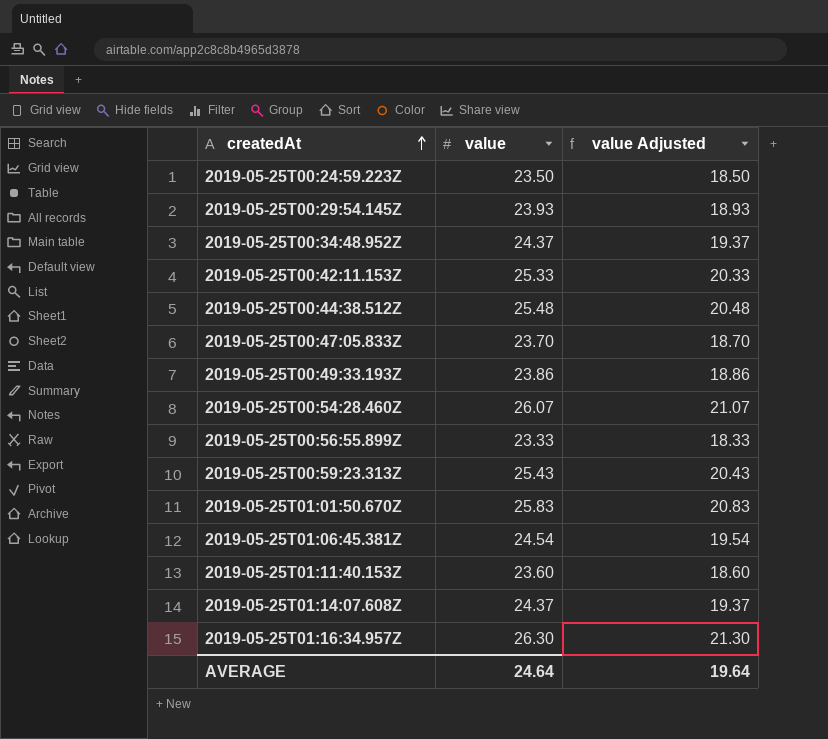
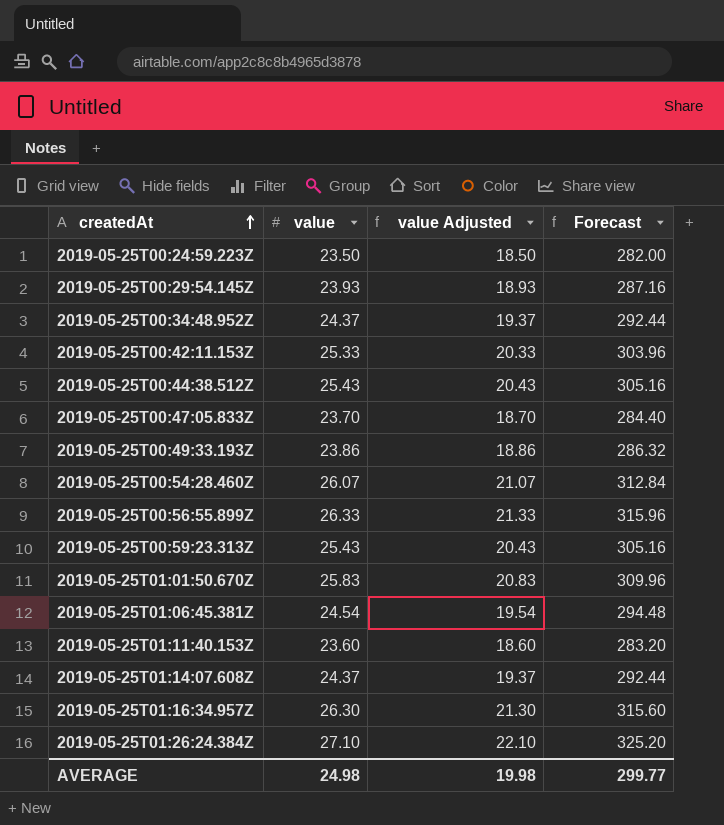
column Forecast | formula: none -> [value] * 12
2019-05-25T00:44:38.512Z | value: 25.48 -> 25.43
2019-05-25T00:44:38.512Z | value Adjusted: 20.48 -> 20.43
2019-05-25T00:56:55.899Z | value: 23.33 -> 26.33
2019-05-25T00:56:55.899Z | value Adjusted: 18.33 -> 21.33
row 2019-05-25T01:26:24.384Z: none -> 27.10 | 22.10 | 325.20
AVERAGE | value: 24.64 -> 24.98
AVERAGE | value Adjusted: 19.64 -> 19.98

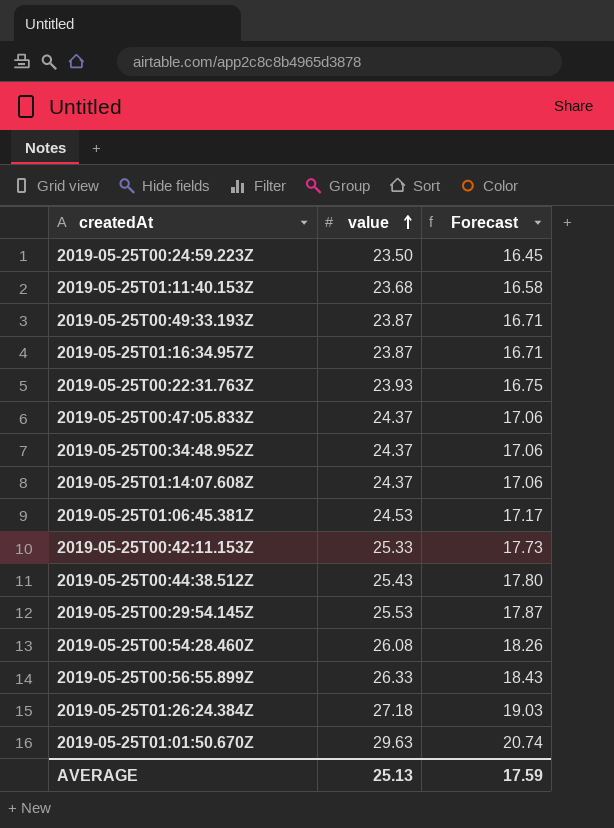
row order: createdAt ascending -> value ascending
column value Adjusted | formula: [value] - 5 -> none
column Forecast | formula: [value] * 12 -> [value] * 0.7
row 2019-05-25T00:59:23.313Z: 25.43 | 20.43 | 305.16 -> none
2019-05-25T01:11:40.153Z | value: 23.60 -> 23.68
2019-05-25T00:49:33.193Z | value: 23.86 -> 23.87
2019-05-25T01:16:34.957Z | value: 26.30 -> 23.87
row 2019-05-25T00:22:31.763Z: none -> 23.93 | 16.75
2019-05-25T00:47:05.833Z | value: 23.70 -> 24.37
2019-05-25T01:06:45.381Z | value: 24.54 -> 24.53
2019-05-25T00:29:54.145Z | value: 23.93 -> 25.53
2019-05-25T00:54:28.460Z | value: 26.07 -> 26.08
2019-05-25T01:26:24.384Z | value: 27.10 -> 27.18
2019-05-25T01:01:50.670Z | value: 25.83 -> 29.63
AVERAGE | value: 24.98 -> 25.13
AVERAGE | Forecast: 299.77 -> 17.59

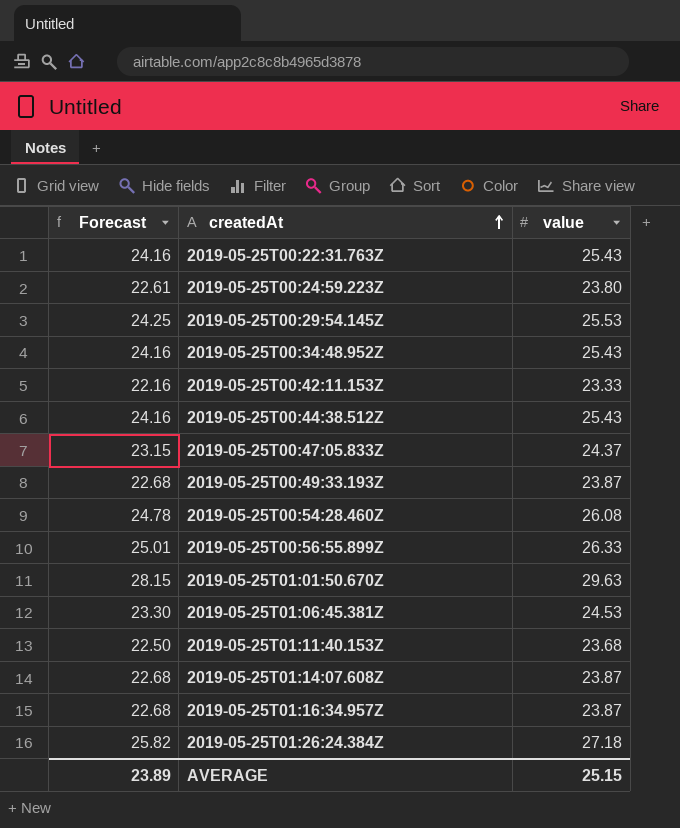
row order: value ascending -> createdAt ascending
column Forecast | formula: [value] * 0.7 -> [value] * 0.95
column Forecast | position: 3 -> 1
2019-05-25T00:22:31.763Z | value: 23.93 -> 25.43
2019-05-25T00:24:59.223Z | value: 23.50 -> 23.80
2019-05-25T00:34:48.952Z | value: 24.37 -> 25.43
2019-05-25T00:42:11.153Z | value: 25.33 -> 23.33
2019-05-25T01:14:07.608Z | value: 24.37 -> 23.87
AVERAGE | Forecast: 17.59 -> 23.89
AVERAGE | value: 25.13 -> 25.15

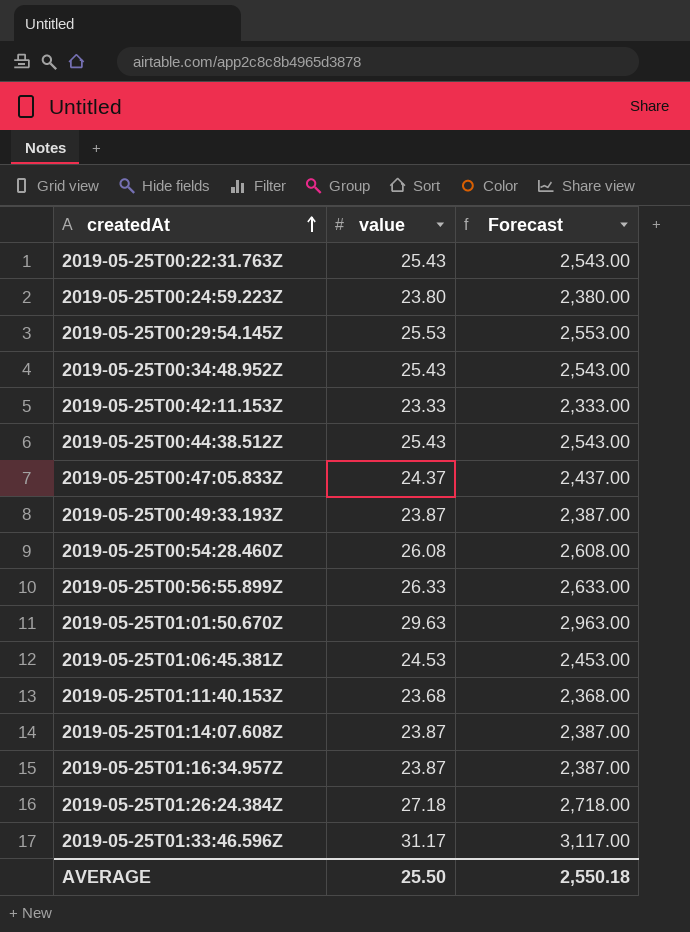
column Forecast | formula: [value] * 0.95 -> [value] * 100
column Forecast | position: 1 -> 3
row 2019-05-25T01:33:46.596Z: none -> 31.17 | 3,117.00
AVERAGE | value: 25.15 -> 25.50
AVERAGE | Forecast: 23.89 -> 2,550.18

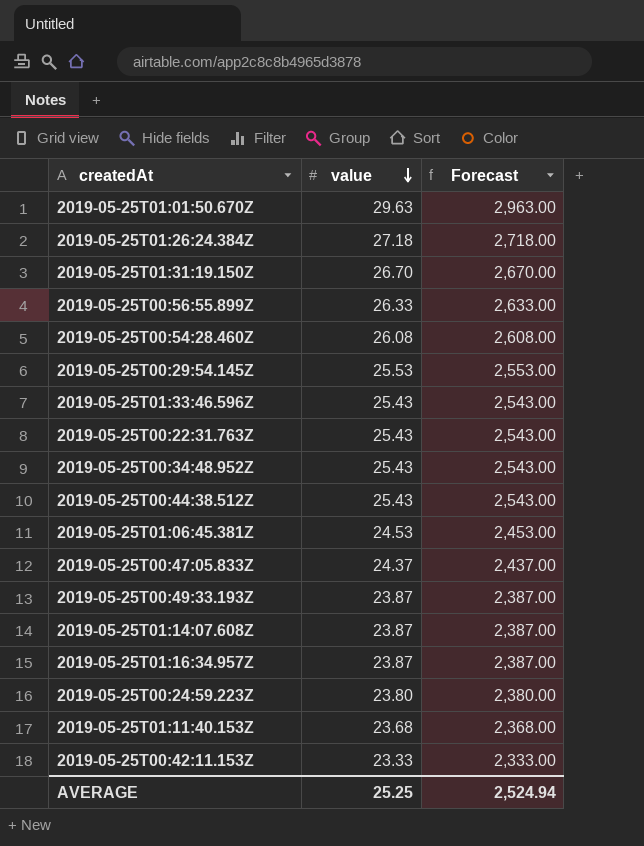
row order: createdAt ascending -> value descending
row 2019-05-25T01:31:19.150Z: none -> 26.70 | 2,670.00
2019-05-25T01:33:46.596Z | value: 31.17 -> 25.43
2019-05-25T01:33:46.596Z | Forecast: 3,117.00 -> 2,543.00
AVERAGE | value: 25.50 -> 25.25
AVERAGE | Forecast: 2,550.18 -> 2,524.94

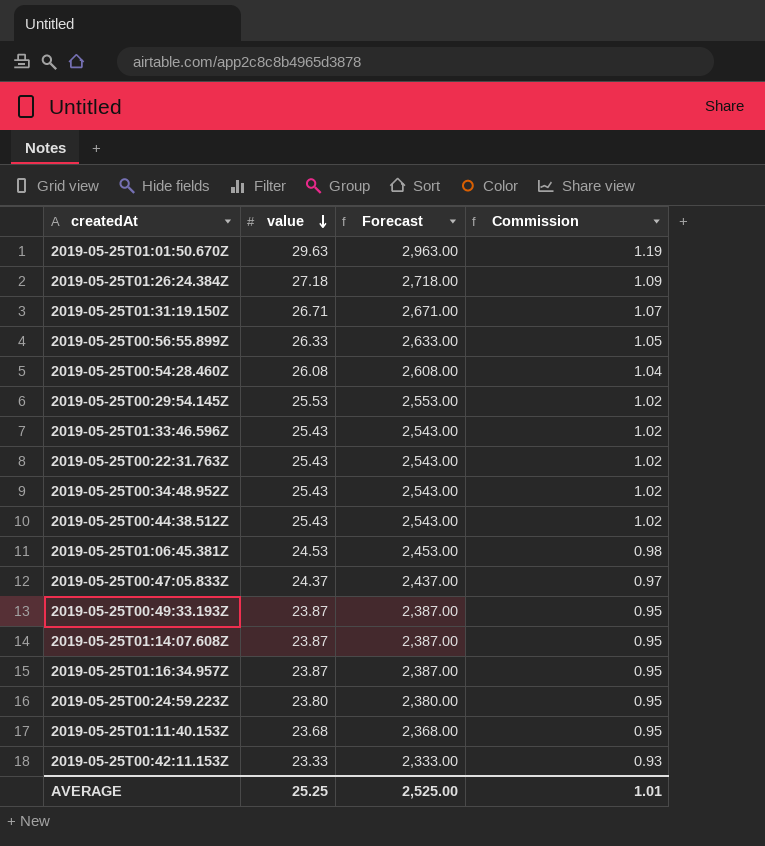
column Commission | formula: none -> [value] * 0.04
2019-05-25T01:31:19.150Z | value: 26.70 -> 26.71
2019-05-25T01:31:19.150Z | Forecast: 2,670.00 -> 2,671.00
AVERAGE | Forecast: 2,524.94 -> 2,525.00

